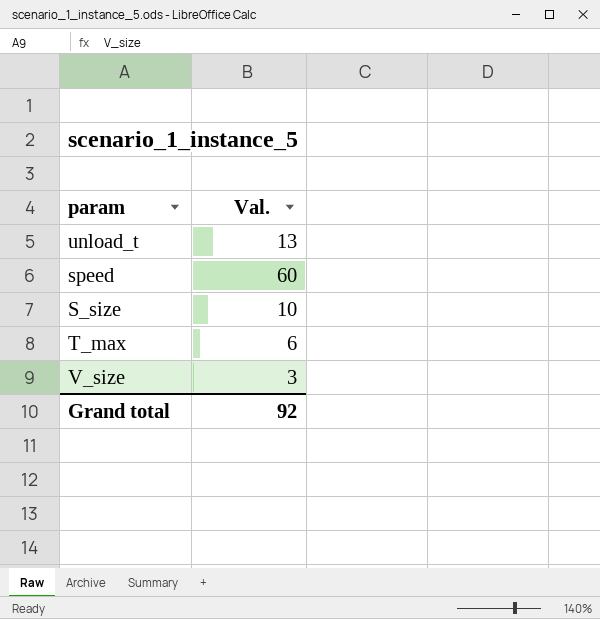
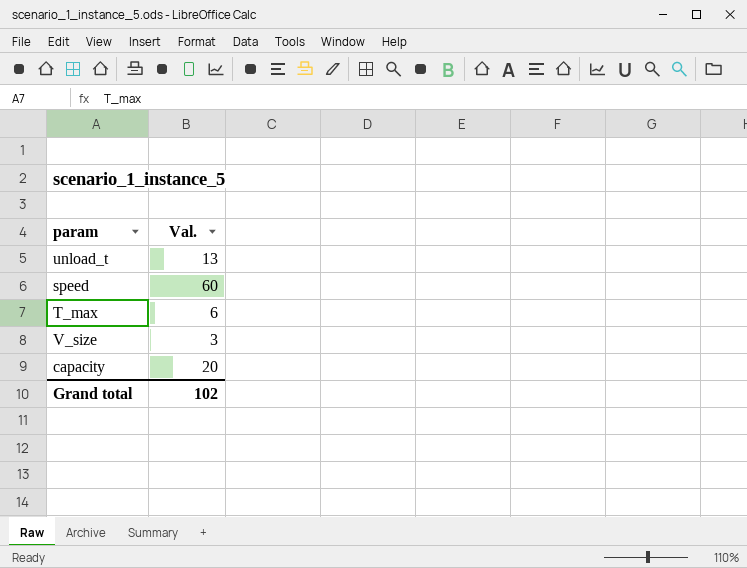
row S_size: 10 -> none
row capacity: none -> 20
Grand total | Val.: 92 -> 102

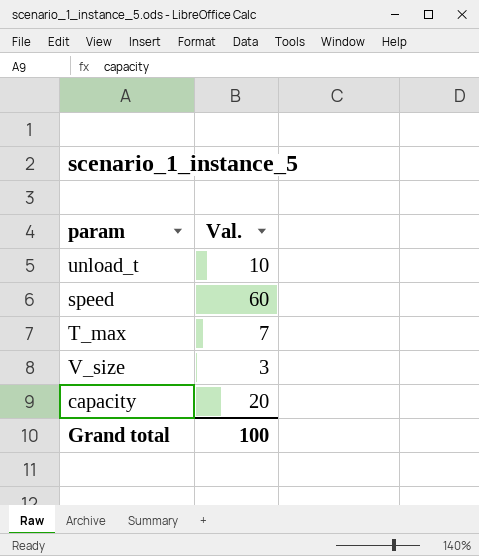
unload_t | Val.: 13 -> 10
T_max | Val.: 6 -> 7
Grand total | Val.: 102 -> 100

